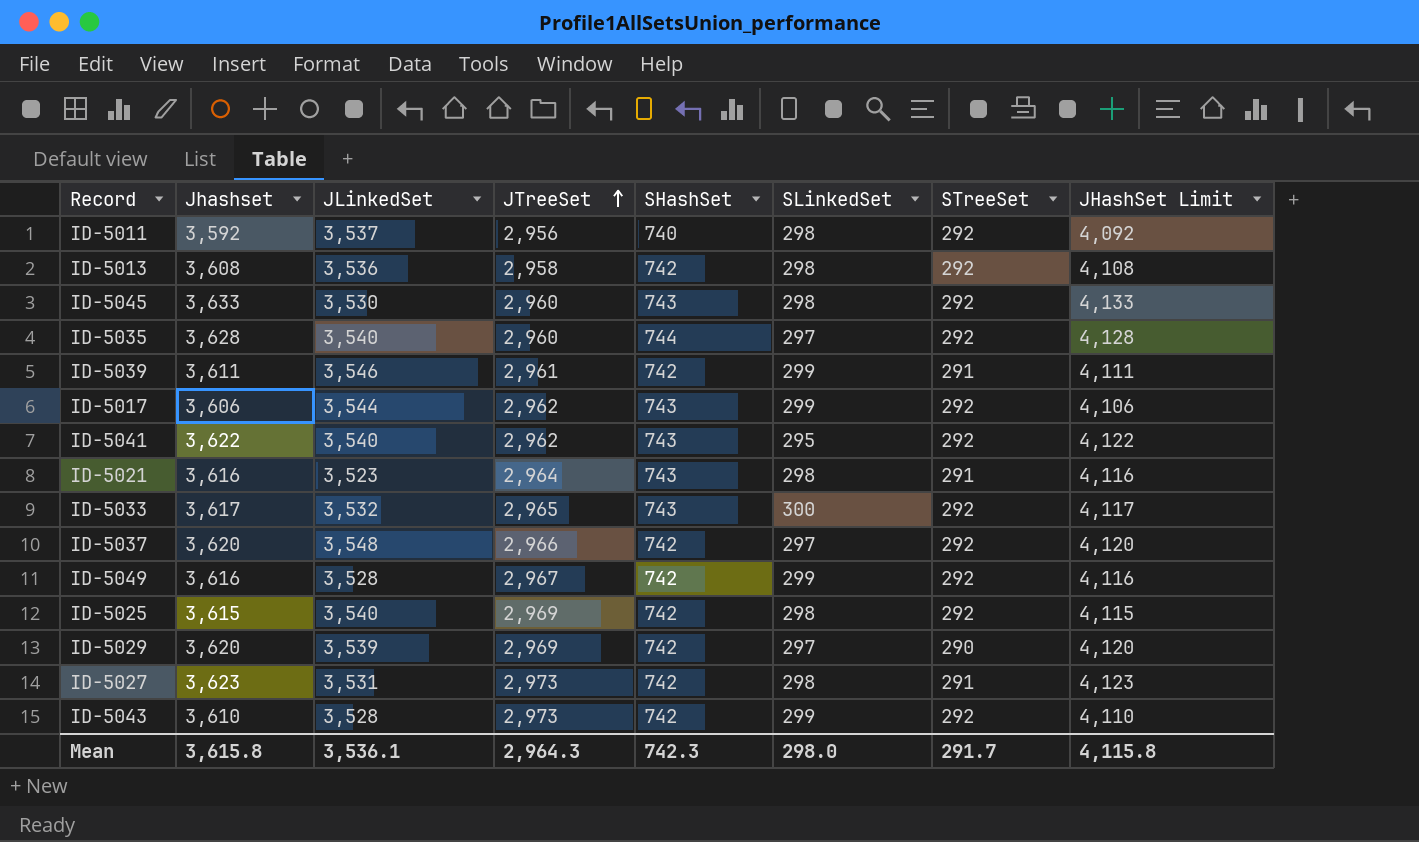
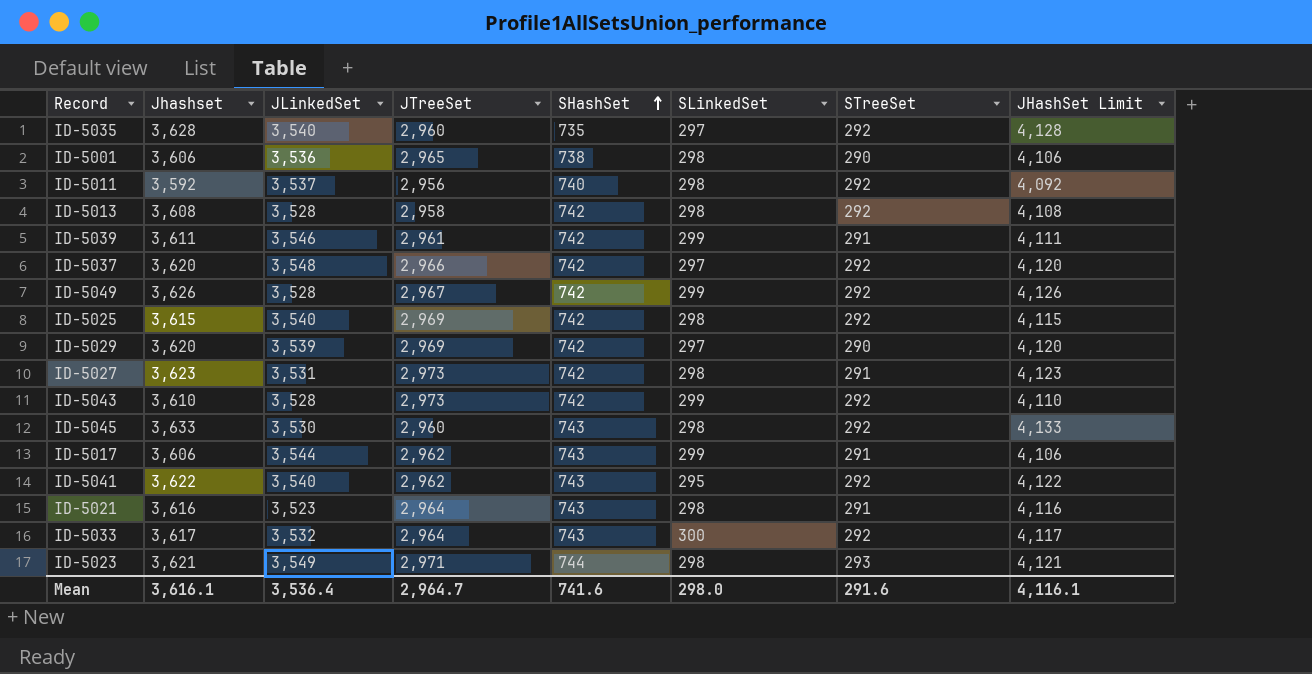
row order: JTreeSet ascending -> SHashSet ascending
ID-5035 | SHashSet: 744 -> 735
row ID-5001: none -> 3,606 | 3,536 | 2,965 | 738 | 298 | 290 | 4,106
ID-5013 | JLinkedSet: 3,536 -> 3,528
ID-5049 | Jhashset: 3,616 -> 3,626
ID-5049 | JHashSet Limit: 4,116 -> 4,126
ID-5017 | STreeSet: 292 -> 291
ID-5033 | JTreeSet: 2,965 -> 2,964
row ID-5023: none -> 3,621 | 3,549 | 2,971 | 744 | 298 | 293 | 4,121
Mean | Jhashset: 3,615.8 -> 3,616.1
Mean | JLinkedSet: 3,536.1 -> 3,536.4
Mean | JTreeSet: 2,964.3 -> 2,964.7
Mean | SHashSet: 742.3 -> 741.6
Mean | STreeSet: 291.7 -> 291.6
Mean | JHashSet Limit: 4,115.8 -> 4,116.1

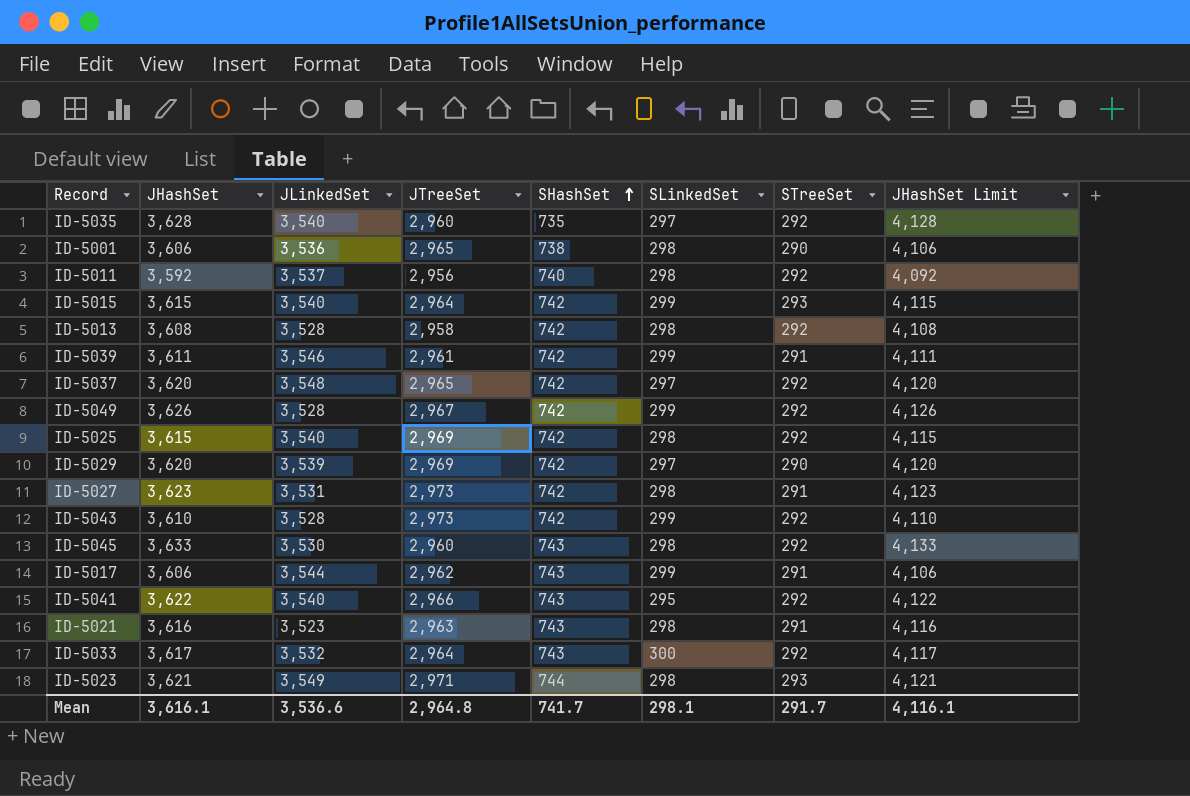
column name: Jhashset -> JHashSet
row ID-5015: none -> 3,615 | 3,540 | 2,964 | 742 | 299 | 293 | 4,115
ID-5037 | JTreeSet: 2,966 -> 2,965
ID-5041 | JTreeSet: 2,962 -> 2,966
ID-5021 | JTreeSet: 2,964 -> 2,963
Mean | JLinkedSet: 3,536.4 -> 3,536.6
Mean | JTreeSet: 2,964.7 -> 2,964.8
Mean | SHashSet: 741.6 -> 741.7
Mean | SLinkedSet: 298.0 -> 298.1
Mean | STreeSet: 291.6 -> 291.7

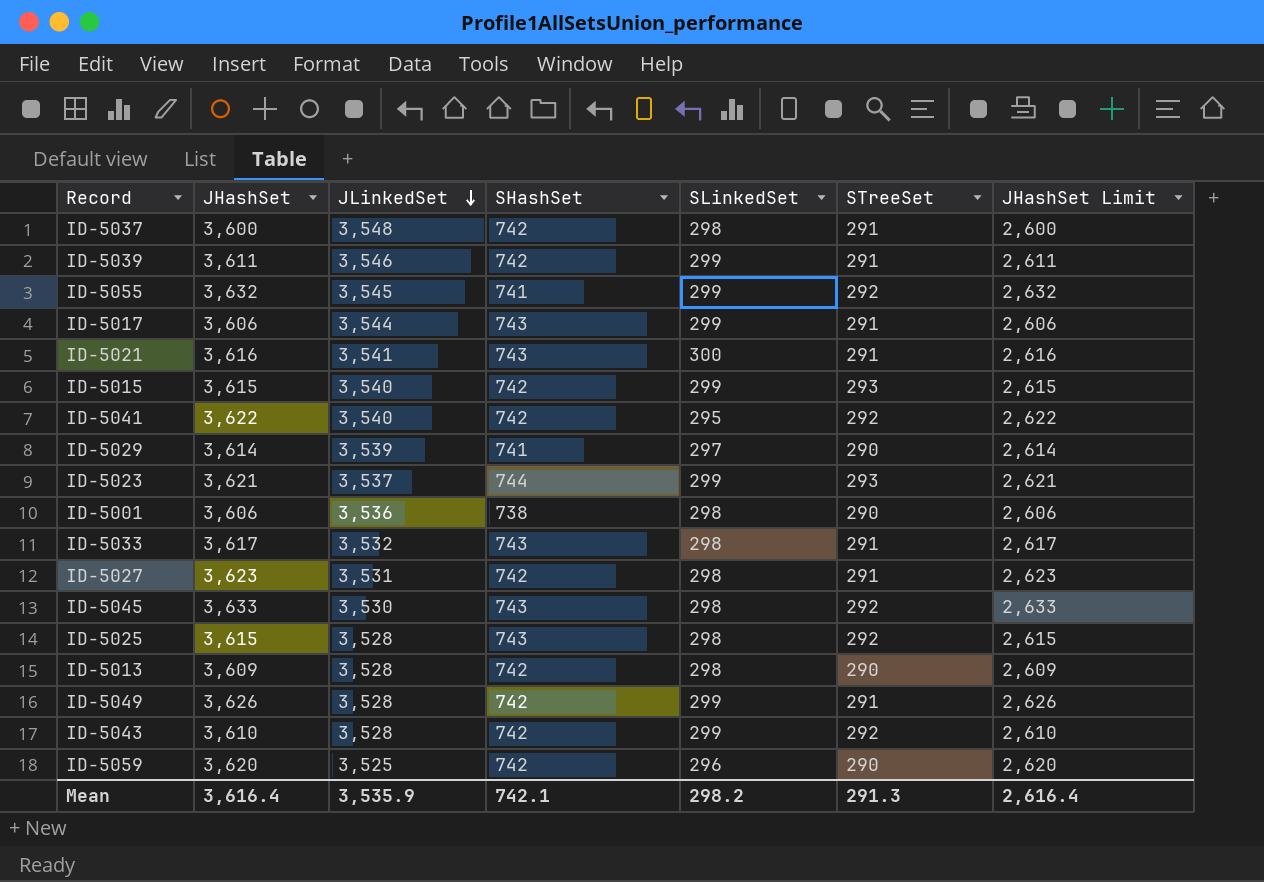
row order: SHashSet ascending -> JLinkedSet descending
column JTreeSet | position: 4 -> none
column JHashSet Limit | formula: [JHashSet] + 500 -> [JHashSet] - 1000
row ID-5035: 3,628 | 3,540 | 2,960 | 735 | 297 | 292 | 4,128 -> none
row ID-5011: 3,592 | 3,537 | 2,956 | 740 | 298 | 292 | 4,092 -> none
ID-5037 | JHashSet: 3,620 -> 3,600
ID-5037 | SLinkedSet: 297 -> 298
ID-5037 | STreeSet: 292 -> 291
row ID-5055: none -> 3,632 | 3,545 | 741 | 299 | 292 | 2,632
ID-5021 | JLinkedSet: 3,523 -> 3,541
ID-5021 | SLinkedSet: 298 -> 300
ID-5041 | SHashSet: 743 -> 742
ID-5029 | JHashSet: 3,620 -> 3,614
ID-5029 | SHashSet: 742 -> 741
ID-5023 | JLinkedSet: 3,549 -> 3,537
ID-5023 | SLinkedSet: 298 -> 299
ID-5033 | SLinkedSet: 300 -> 298
ID-5033 | STreeSet: 292 -> 291
ID-5025 | JLinkedSet: 3,540 -> 3,528
ID-5025 | SHashSet: 742 -> 743
ID-5013 | JHashSet: 3,608 -> 3,609
ID-5013 | STreeSet: 292 -> 290
ID-5049 | STreeSet: 292 -> 291
row ID-5059: none -> 3,620 | 3,525 | 742 | 296 | 290 | 2,620
Mean | JHashSet: 3,616.1 -> 3,616.4
Mean | JLinkedSet: 3,536.6 -> 3,535.9
Mean | SHashSet: 741.7 -> 742.1
Mean | SLinkedSet: 298.1 -> 298.2
Mean | STreeSet: 291.7 -> 291.3
Mean | JHashSet Limit: 4,116.1 -> 2,616.4

